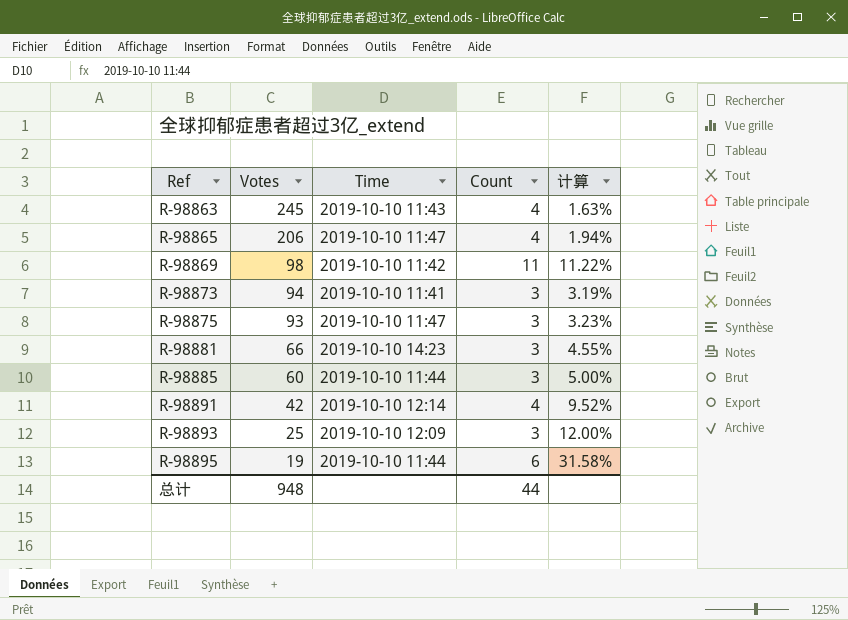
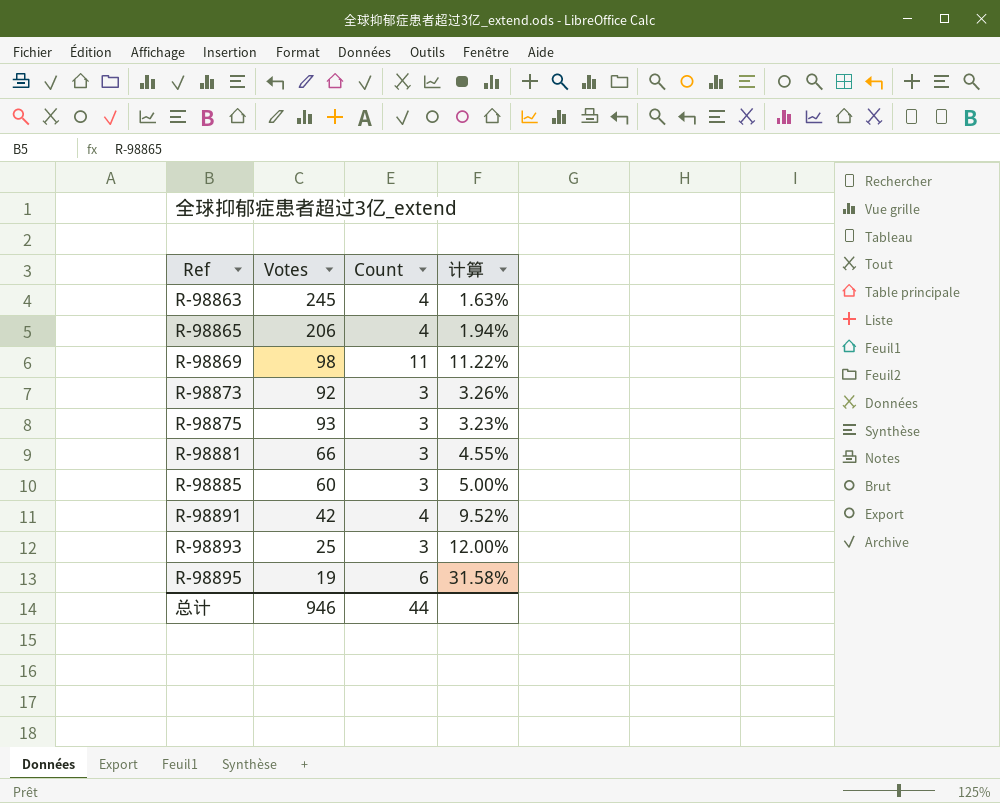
column Time | position: 3 -> none
R-98873 | Votes: 94 -> 92
R-98873 | 计算: 3.19% -> 3.26%
总计 | Votes: 948 -> 946

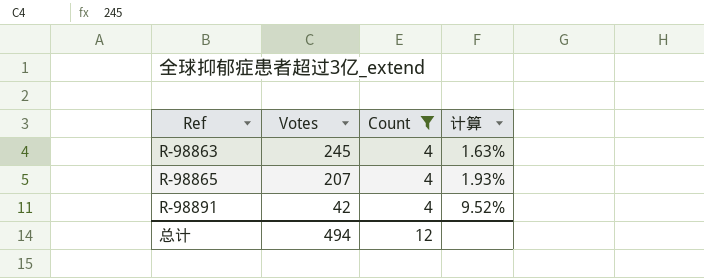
filter: none -> Count = 4
R-98865 | Votes: 206 -> 207
R-98865 | 计算: 1.94% -> 1.93%
总计 | Votes: 946 -> 494
总计 | Count: 44 -> 12

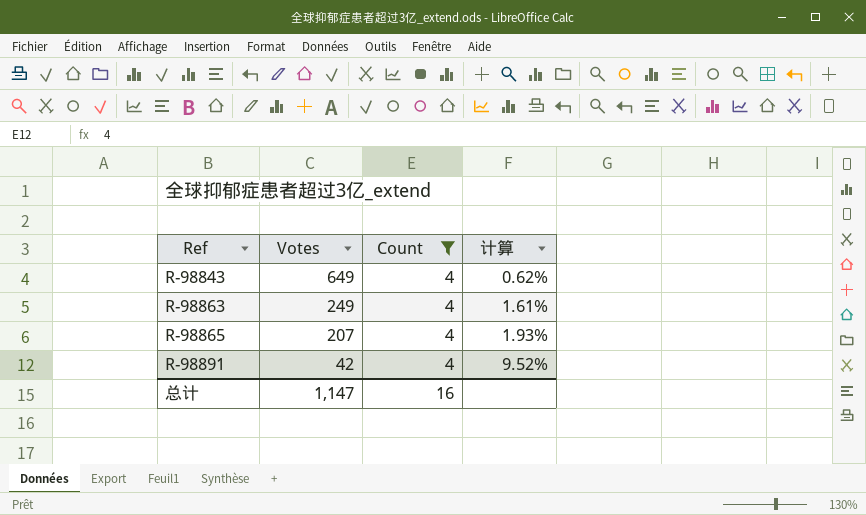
row R-98843: none -> 649 | 4 | 0.62%
R-98863 | Votes: 245 -> 249
R-98863 | 计算: 1.63% -> 1.61%
总计 | Votes: 494 -> 1,147
总计 | Count: 12 -> 16

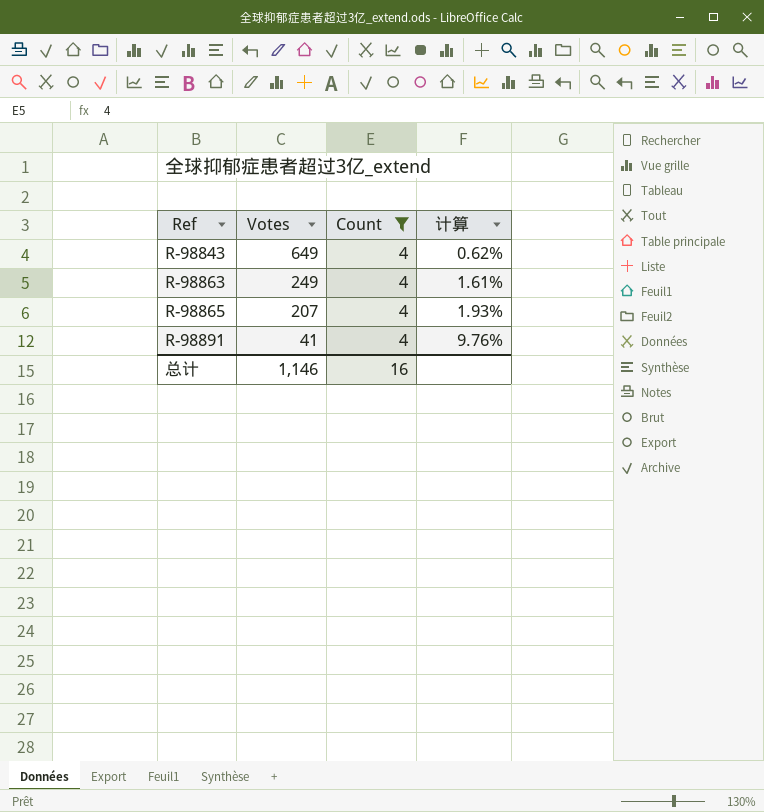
R-98891 | Votes: 42 -> 41
R-98891 | 计算: 9.52% -> 9.76%
总计 | Votes: 1,147 -> 1,146

